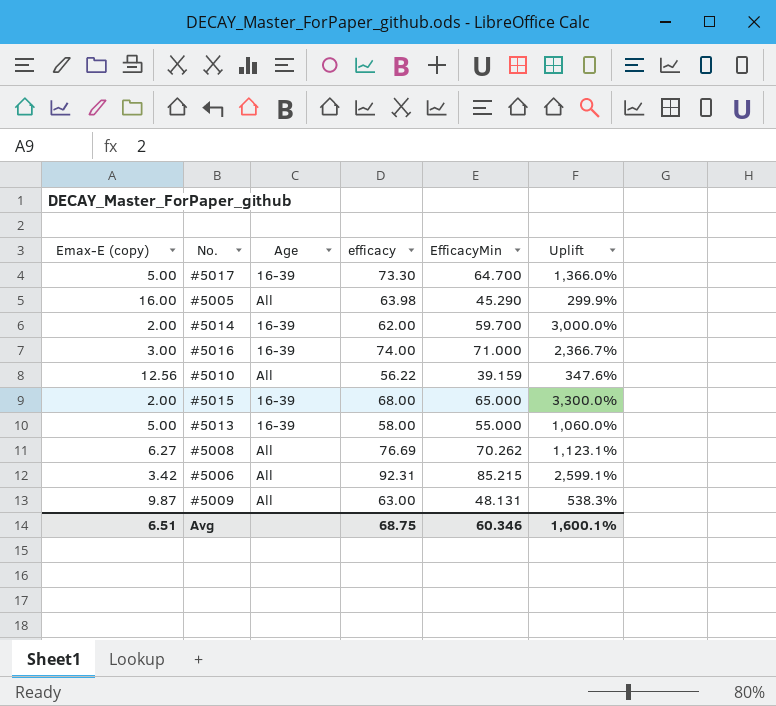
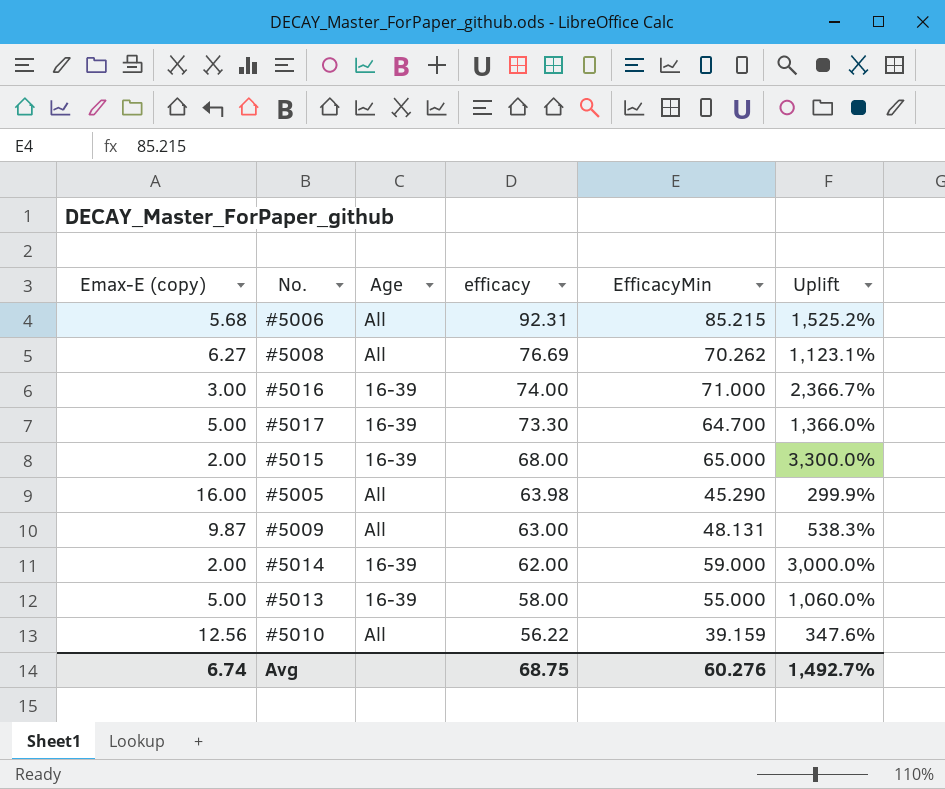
row order: none -> efficacy descending
#5006 | Emax-E (copy): 3.42 -> 5.68
#5006 | Uplift: 2,599.1% -> 1,525.2%
#5014 | EfficacyMin: 59.700 -> 59.000
Avg | Emax-E (copy): 6.51 -> 6.74
Avg | EfficacyMin: 60.346 -> 60.276
Avg | Uplift: 1,600.1% -> 1,492.7%

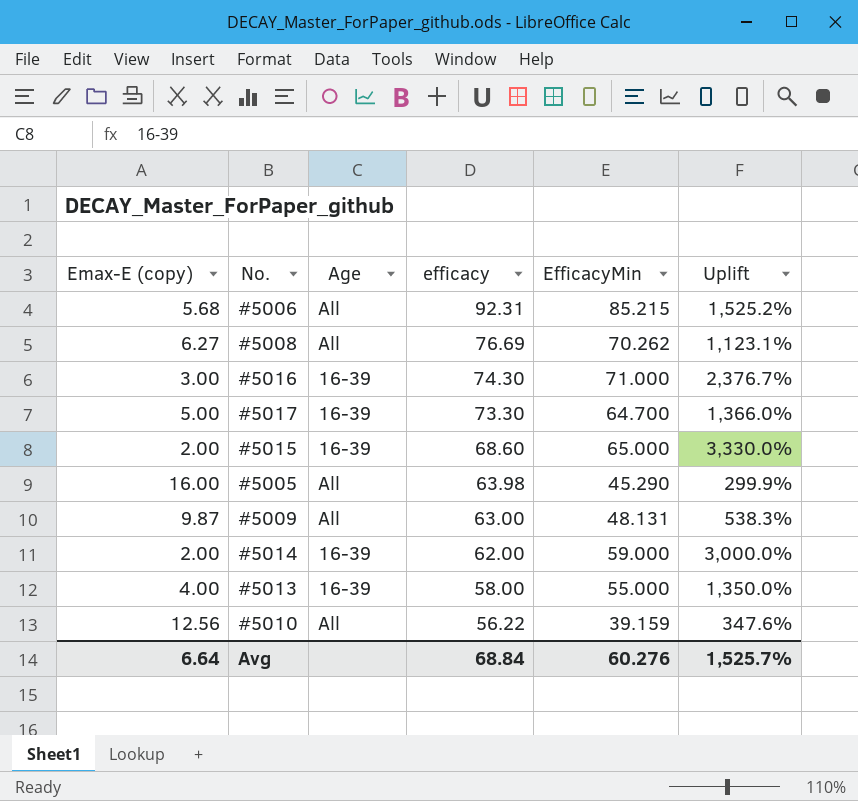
#5016 | efficacy: 74.00 -> 74.30
#5016 | Uplift: 2,366.7% -> 2,376.7%
#5015 | efficacy: 68.00 -> 68.60
#5015 | Uplift: 3,300.0% -> 3,330.0%
#5013 | Emax-E (copy): 5.00 -> 4.00
#5013 | Uplift: 1,060.0% -> 1,350.0%
Avg | Emax-E (copy): 6.74 -> 6.64
Avg | efficacy: 68.75 -> 68.84
Avg | Uplift: 1,492.7% -> 1,525.7%

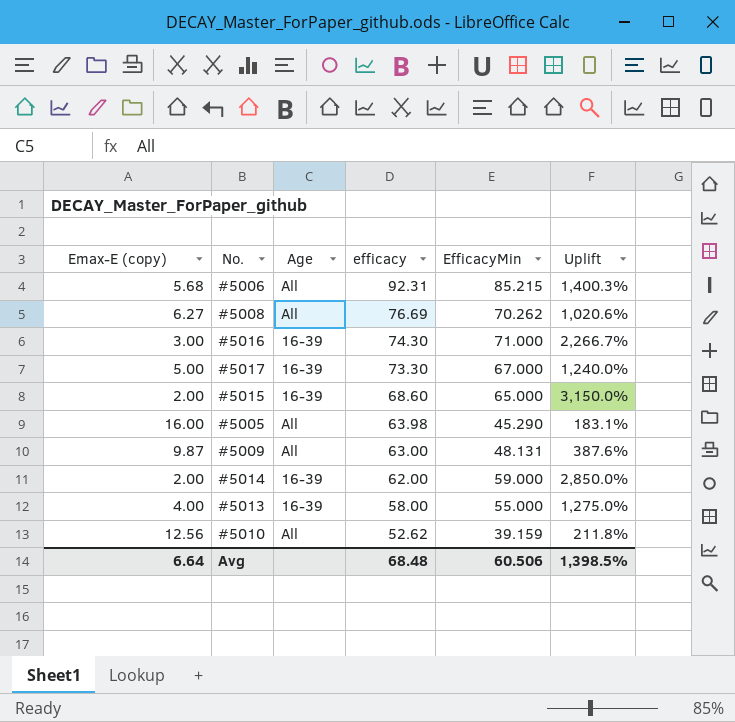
column Uplift | formula: ([efficacy] - [Emax-E (copy)]) / [Emax-E (copy)] -> ([EfficacyMin] - [Emax-E (copy)]) / [Emax-E (copy)]
#5017 | EfficacyMin: 64.700 -> 67.000
#5010 | efficacy: 56.22 -> 52.62
Avg | efficacy: 68.84 -> 68.48
Avg | EfficacyMin: 60.276 -> 60.506
Avg | Uplift: 1,525.7% -> 1,398.5%

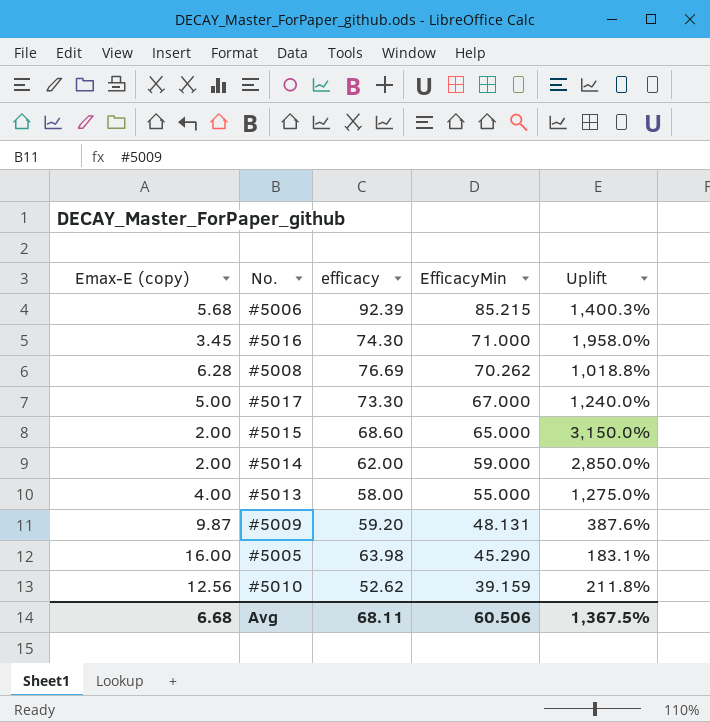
row order: efficacy descending -> EfficacyMin descending
column Age | position: 3 -> none
#5006 | efficacy: 92.31 -> 92.39
#5016 | Emax-E (copy): 3.00 -> 3.45
#5016 | Uplift: 2,266.7% -> 1,958.0%
#5008 | Emax-E (copy): 6.27 -> 6.28
#5008 | Uplift: 1,020.6% -> 1,018.8%
#5009 | efficacy: 63.00 -> 59.20
Avg | Emax-E (copy): 6.64 -> 6.68
Avg | efficacy: 68.48 -> 68.11
Avg | Uplift: 1,398.5% -> 1,367.5%

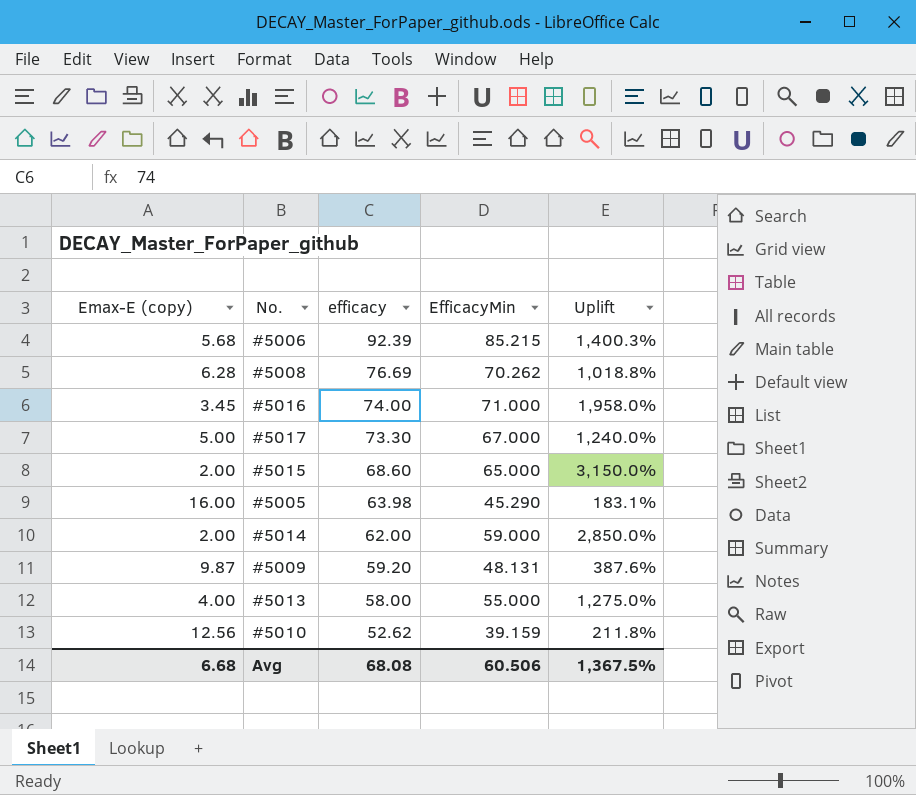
row order: EfficacyMin descending -> efficacy descending
#5016 | efficacy: 74.30 -> 74.00
Avg | efficacy: 68.11 -> 68.08

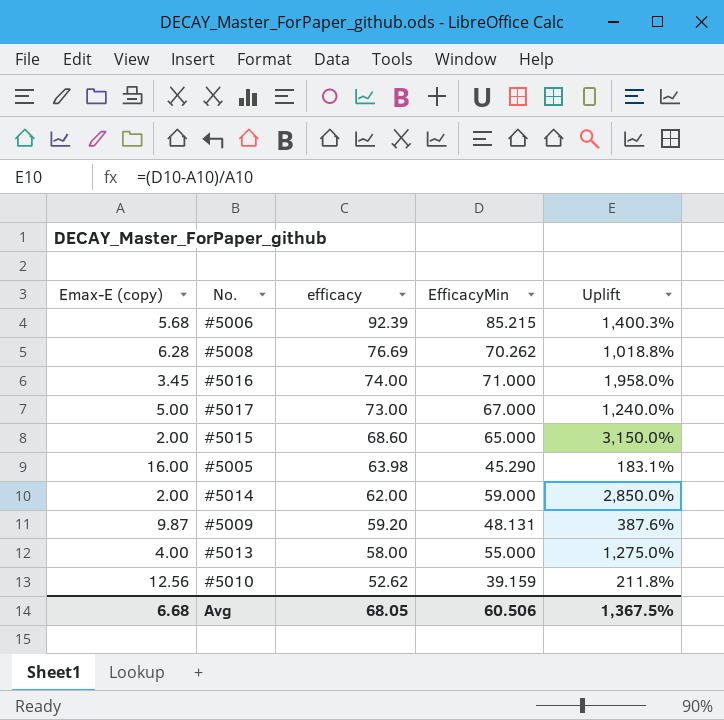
#5017 | efficacy: 73.30 -> 73.00
Avg | efficacy: 68.08 -> 68.05

